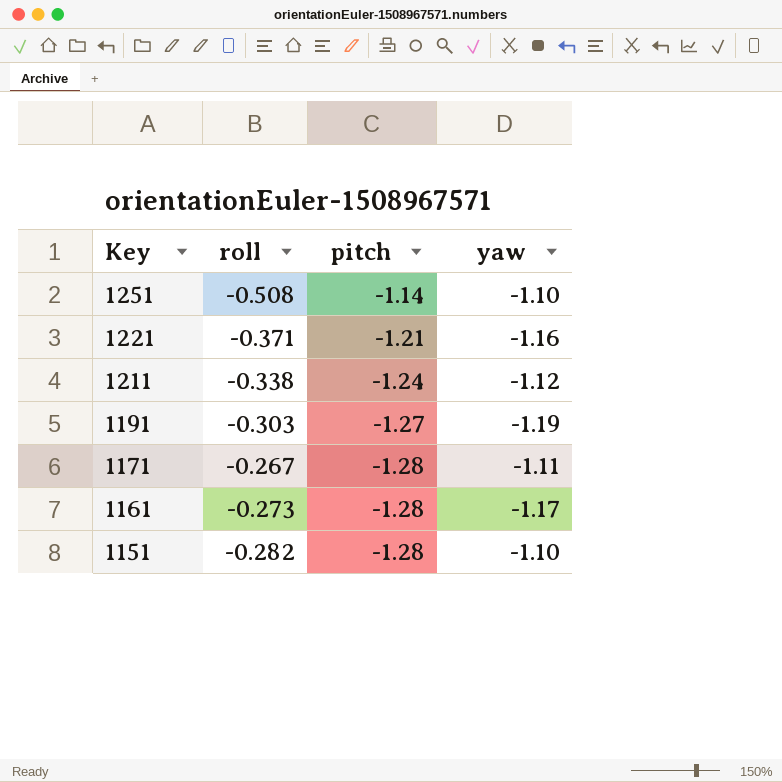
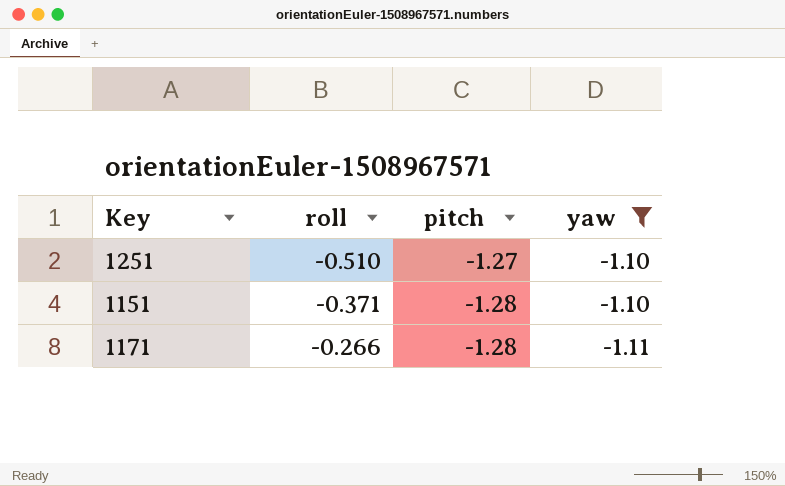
filter: none -> yaw >= -1.11
row order: Key descending -> roll ascending
1251 | roll: -0.508 -> -0.510
1251 | pitch: -1.14 -> -1.27
1151 | roll: -0.282 -> -0.371
1171 | roll: -0.267 -> -0.266

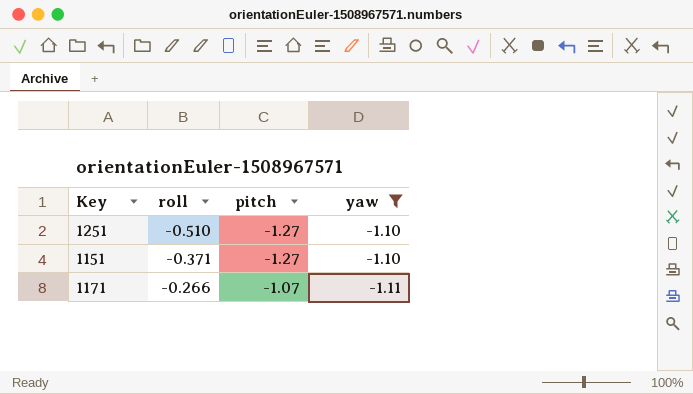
1151 | pitch: -1.28 -> -1.27
1171 | pitch: -1.28 -> -1.07

